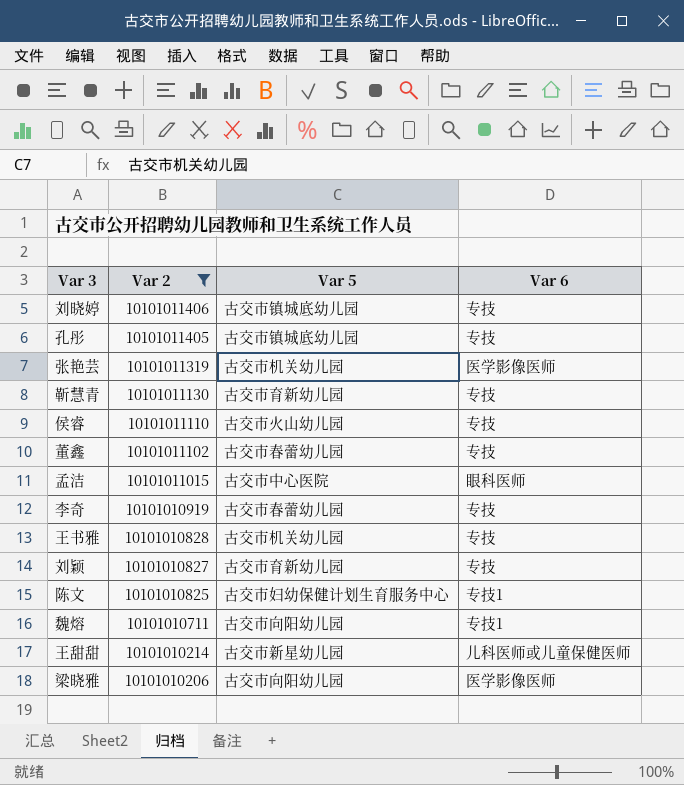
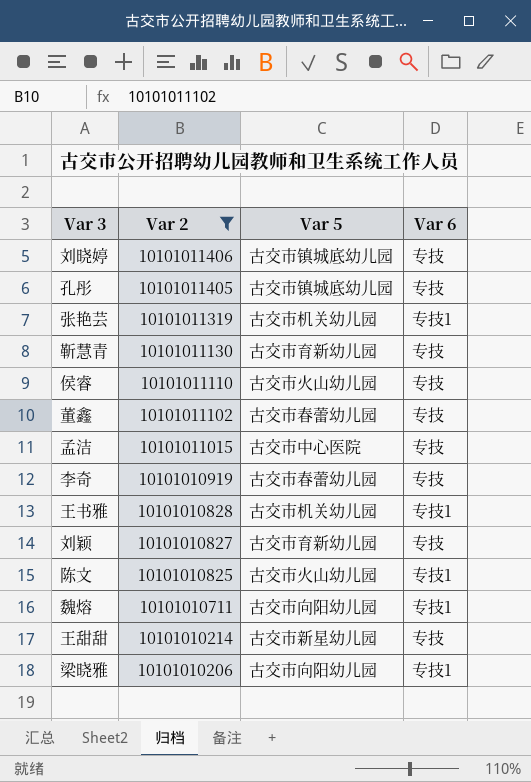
张艳芸 | Var 6: 医学影像医师 -> 专技1
孟洁 | Var 6: 眼科医师 -> 专技
王书雅 | Var 6: 专技 -> 专技1
陈文 | Var 5: 古交市妇幼保健计划生育服务中心 -> 古交市火山幼儿园
王甜甜 | Var 6: 儿科医师或儿童保健医师 -> 专技
梁晓雅 | Var 6: 医学影像医师 -> 专技1

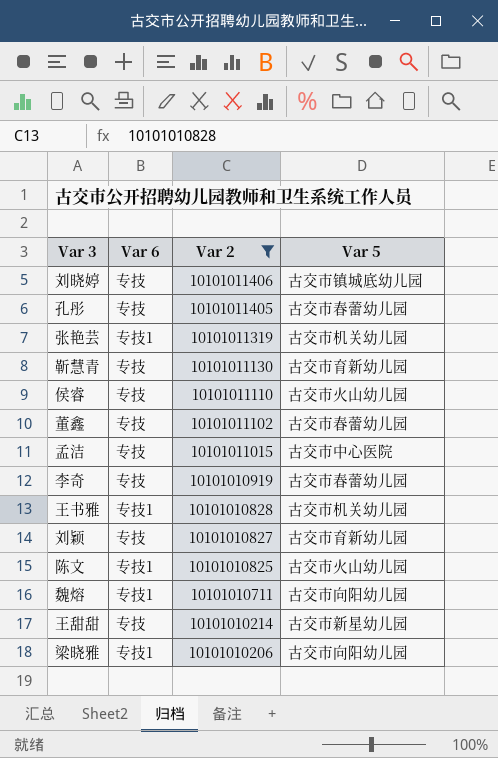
column Var 6 | position: 4 -> 2
孔彤 | Var 5: 古交市镇城底幼儿园 -> 古交市春蕾幼儿园

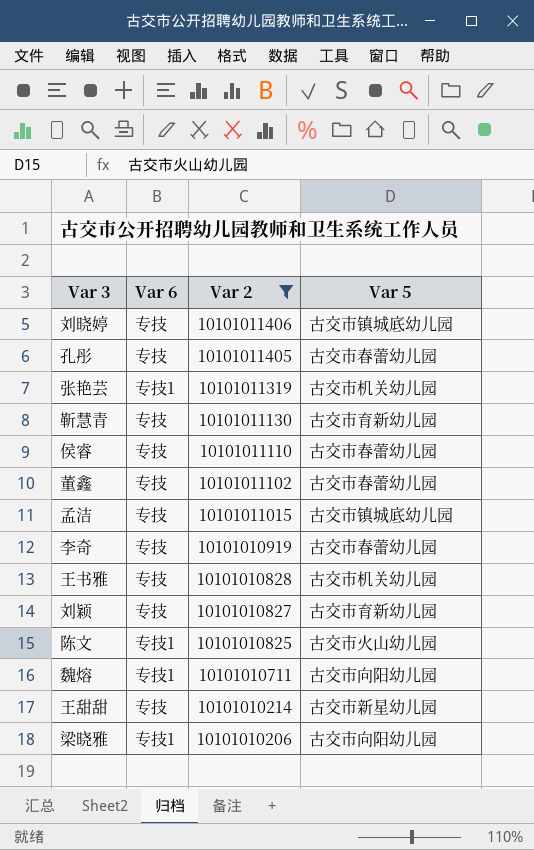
侯睿 | Var 5: 古交市火山幼儿园 -> 古交市春蕾幼儿园
孟洁 | Var 5: 古交市中心医院 -> 古交市镇城底幼儿园
王书雅 | Var 6: 专技1 -> 专技

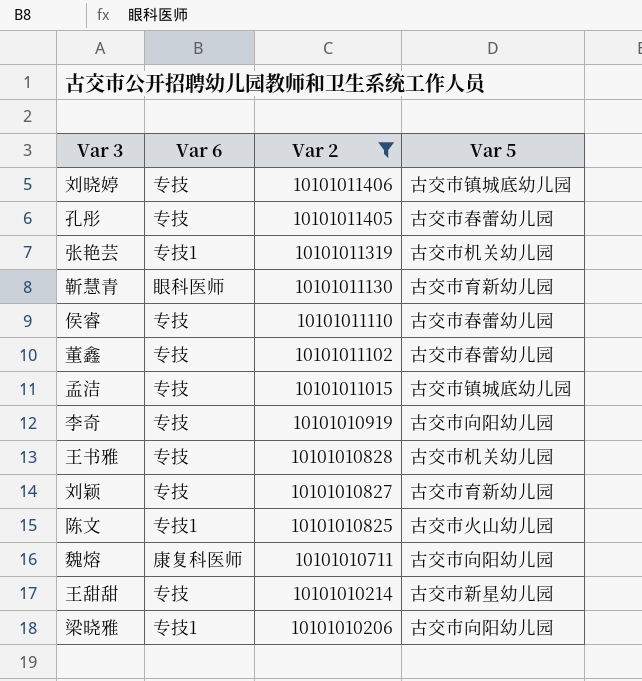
靳慧青 | Var 6: 专技 -> 眼科医师
李奇 | Var 5: 古交市春蕾幼儿园 -> 古交市向阳幼儿园
魏熔 | Var 6: 专技1 -> 康复科医师

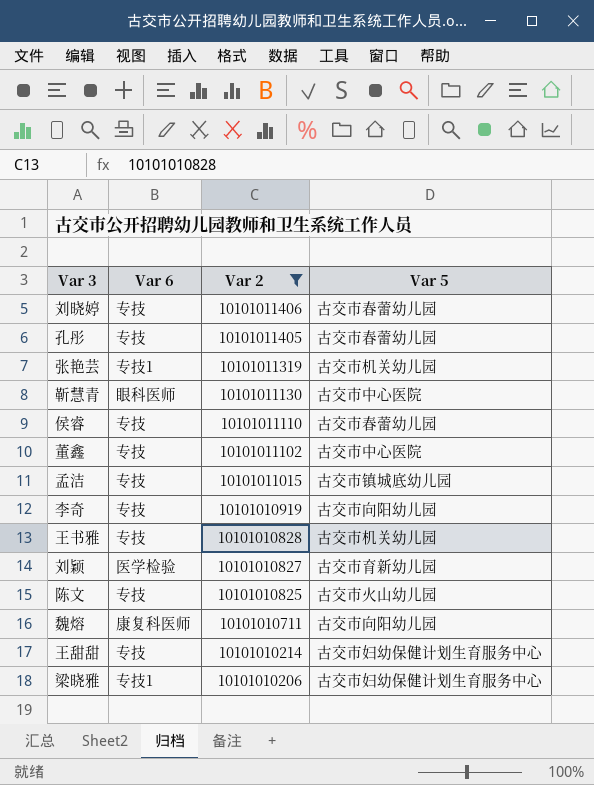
刘晓婷 | Var 5: 古交市镇城底幼儿园 -> 古交市春蕾幼儿园
靳慧青 | Var 5: 古交市育新幼儿园 -> 古交市中心医院
董鑫 | Var 5: 古交市春蕾幼儿园 -> 古交市中心医院
刘颖 | Var 6: 专技 -> 医学检验
陈文 | Var 6: 专技1 -> 专技
王甜甜 | Var 5: 古交市新星幼儿园 -> 古交市妇幼保健计划生育服务中心
梁晓雅 | Var 5: 古交市向阳幼儿园 -> 古交市妇幼保健计划生育服务中心

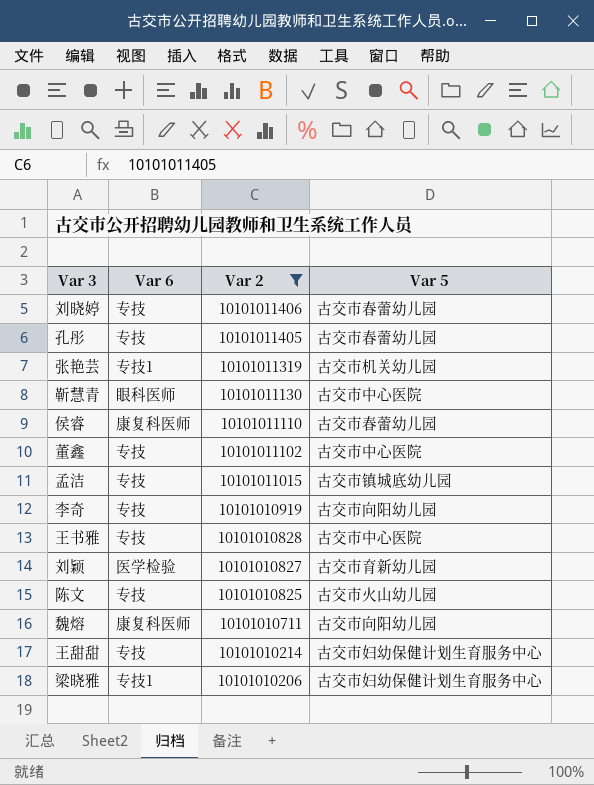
侯睿 | Var 6: 专技 -> 康复科医师
王书雅 | Var 5: 古交市机关幼儿园 -> 古交市中心医院

